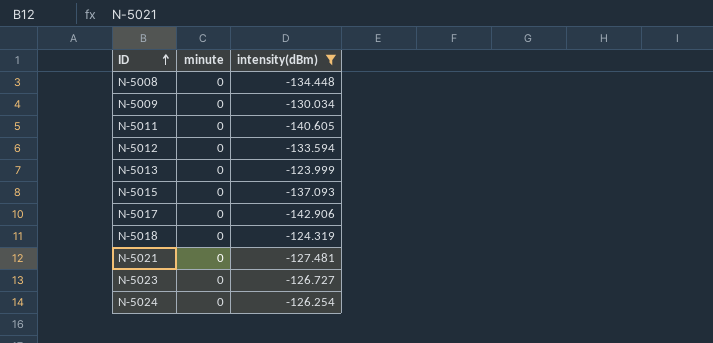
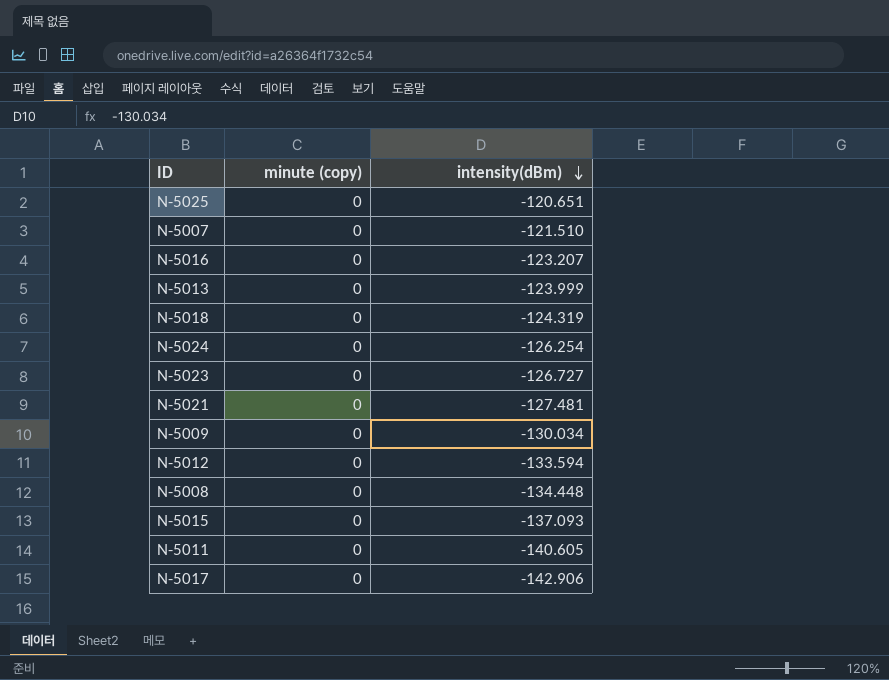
filter: intensity(dBm) <= -123.999 -> none
row order: ID ascending -> intensity(dBm) descending
column name: minute -> minute (copy)

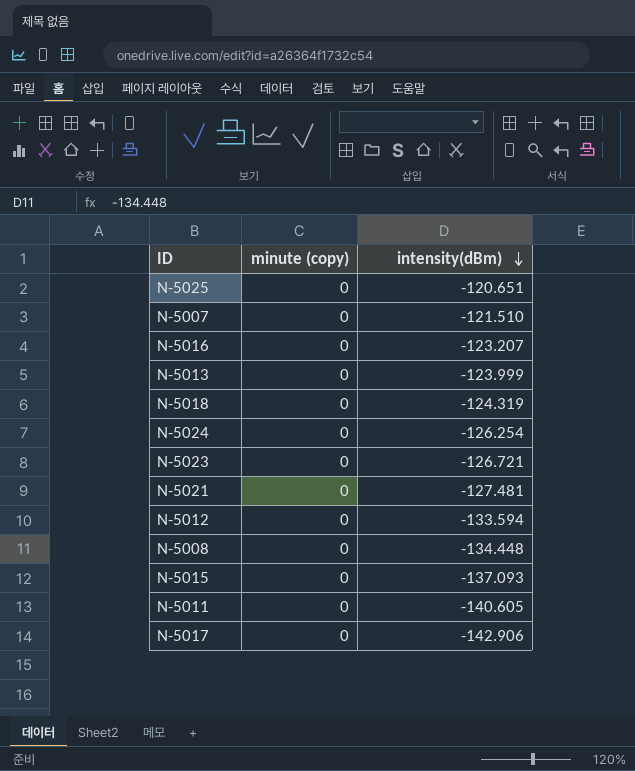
row N-5009: 0 | -130.034 -> none
N-5023 | intensity(dBm): -126.727 -> -126.721

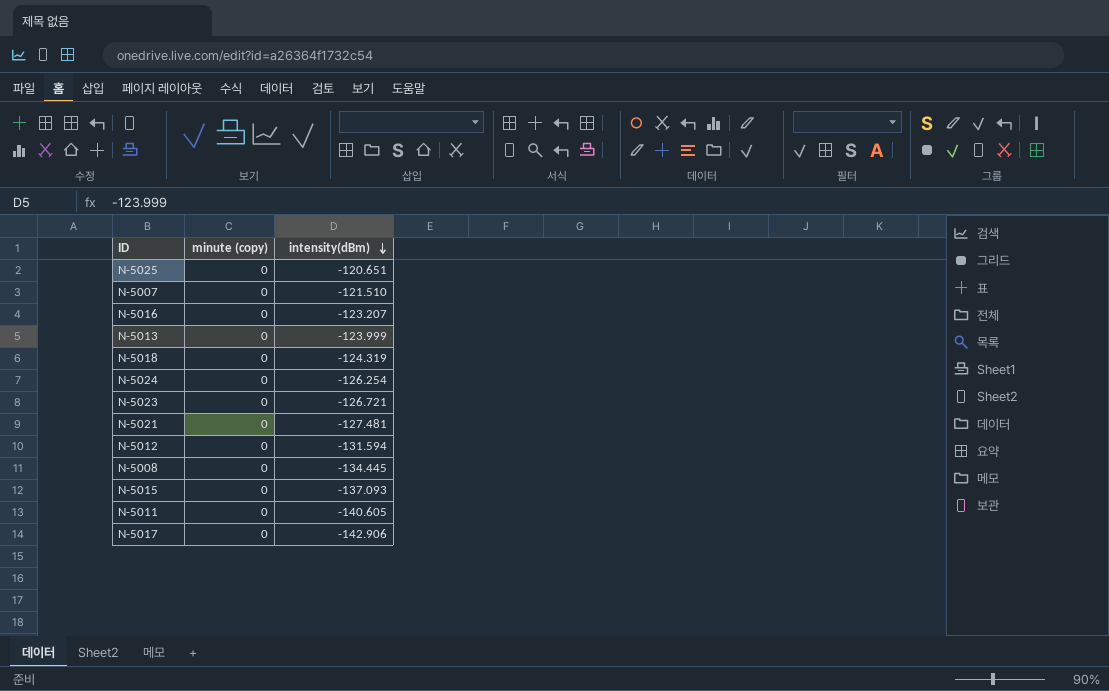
N-5012 | intensity(dBm): -133.594 -> -131.594
N-5008 | intensity(dBm): -134.448 -> -134.445

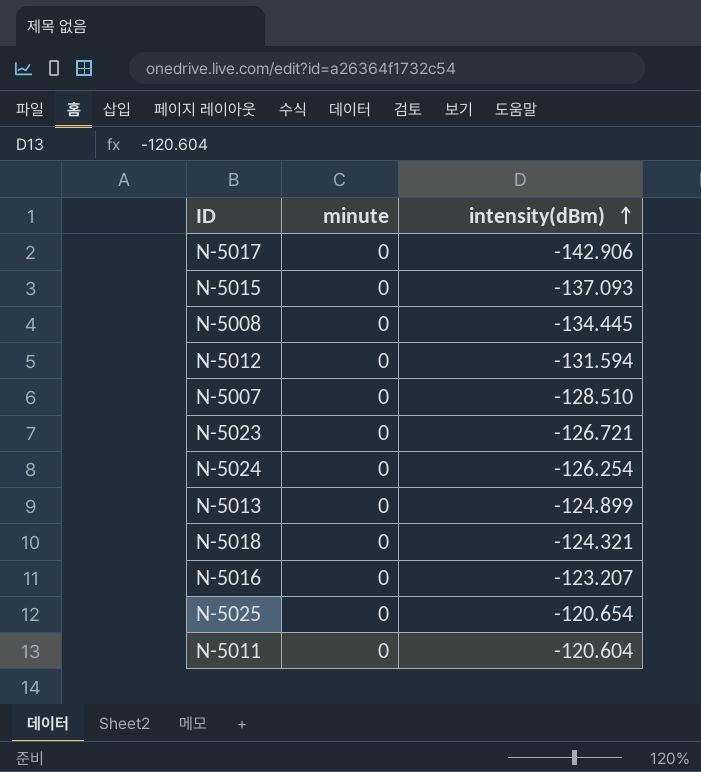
row order: intensity(dBm) descending -> intensity(dBm) ascending
column name: minute (copy) -> minute
row N-5021: 0 | -127.481 -> none
N-5007 | intensity(dBm): -121.510 -> -128.510
N-5013 | intensity(dBm): -123.999 -> -124.899
N-5018 | intensity(dBm): -124.319 -> -124.321
N-5025 | intensity(dBm): -120.651 -> -120.654
N-5011 | intensity(dBm): -140.605 -> -120.604

